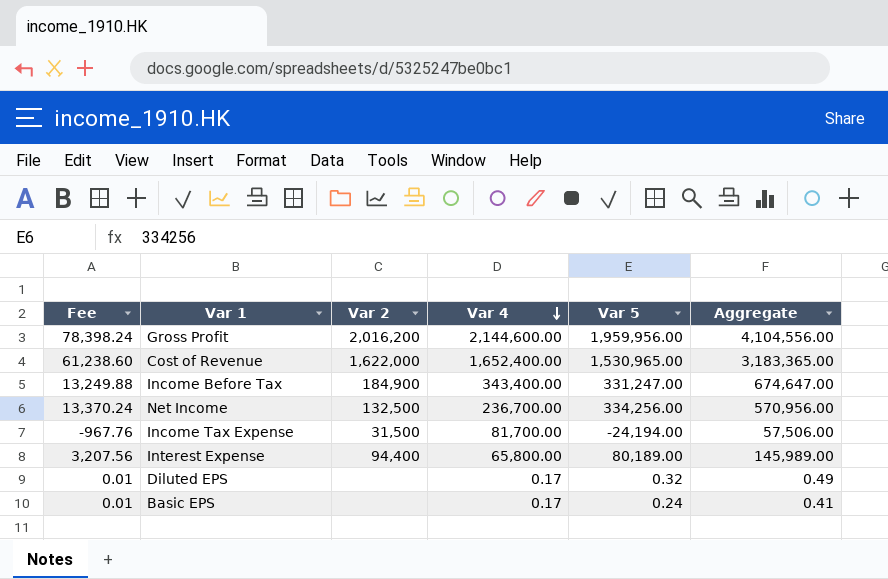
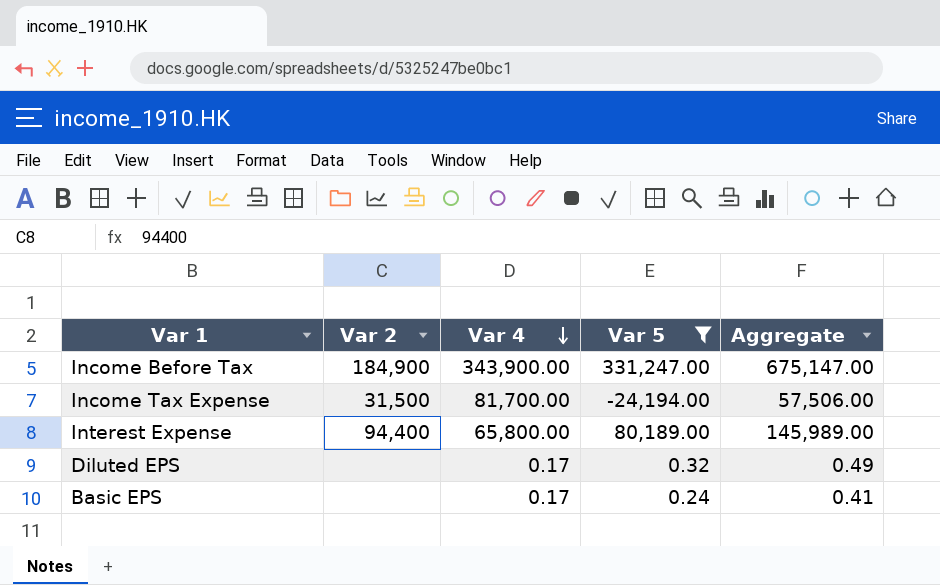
filter: none -> Var 5 <= 331,247.00
column Fee | formula: [Var 5] * 0.04 -> none
Income Before Tax | Var 4: 343,400.00 -> 343,900.00
Income Before Tax | Aggregate: 674,647.00 -> 675,147.00

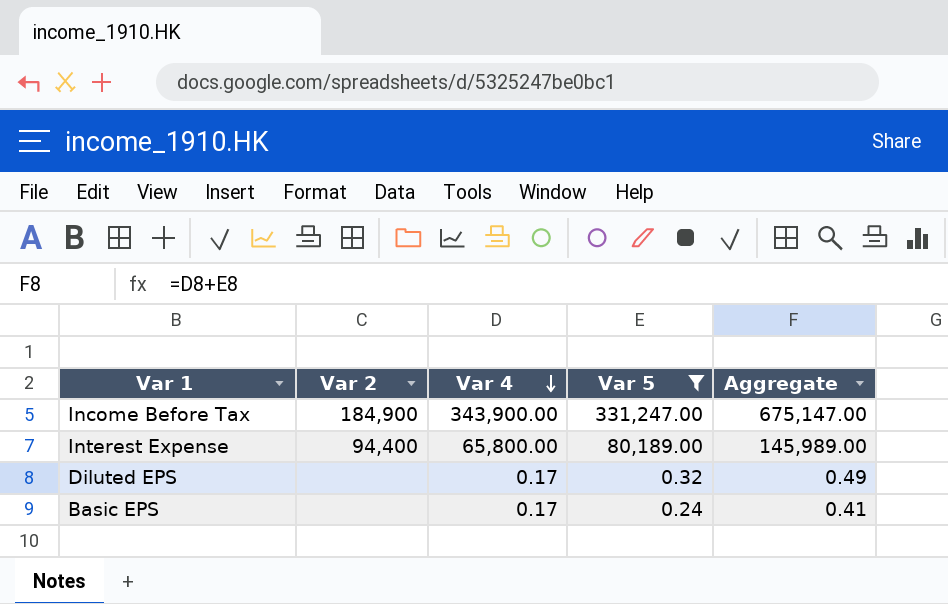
row Income Tax Expense: 31,500 | 81,700.00 | -24,194.00 | 57,506.00 -> none

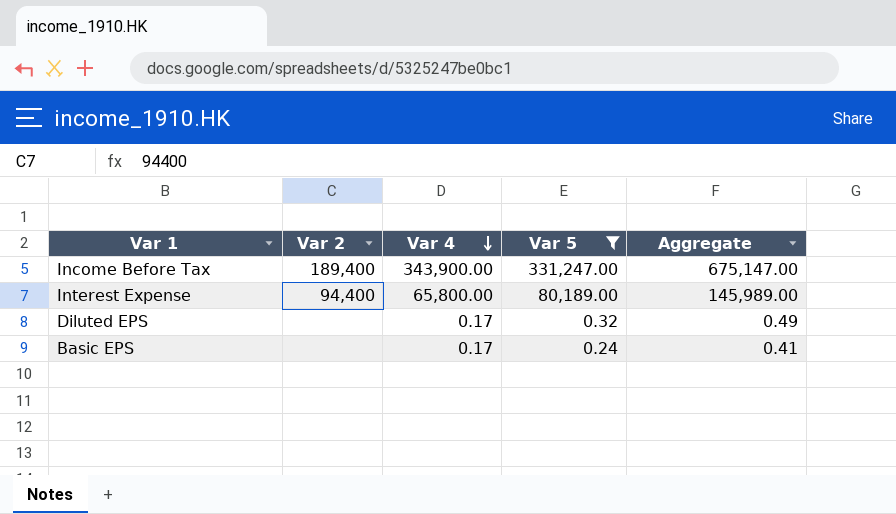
Income Before Tax | Var 2: 184,900 -> 189,400

